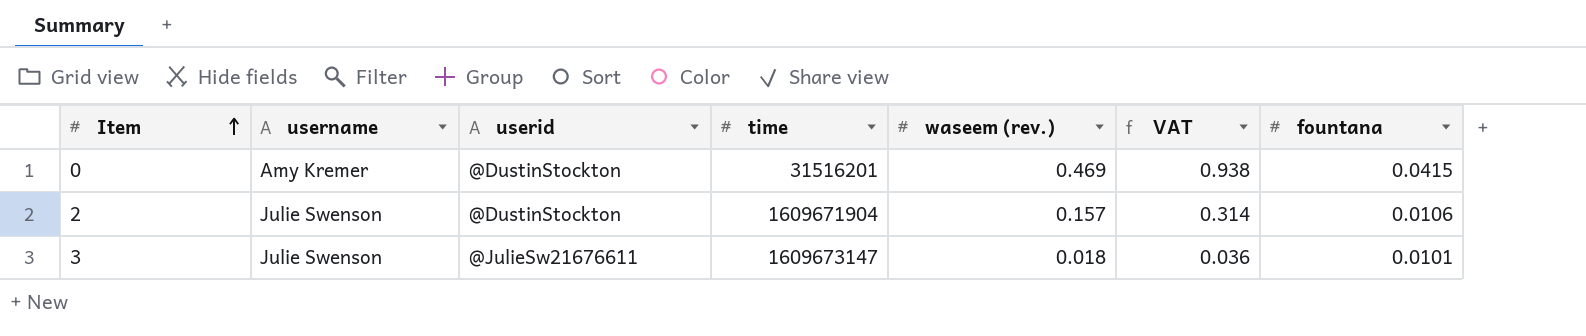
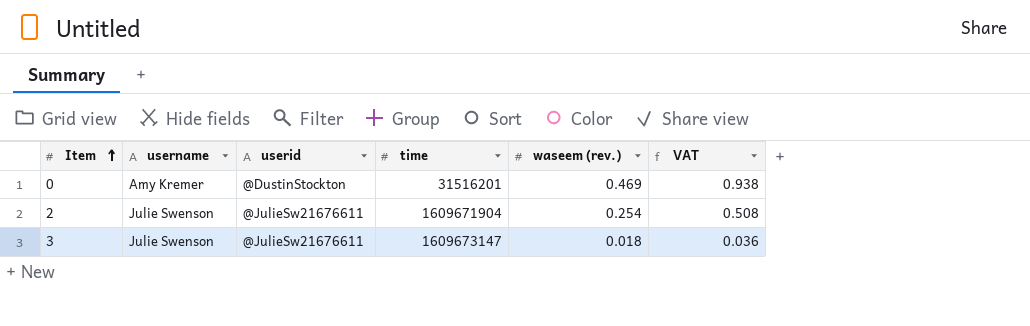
column fountana | position: 7 -> none
2 | userid: @DustinStockton -> @JulieSw21676611
2 | waseem (rev.): 0.157 -> 0.254
2 | VAT: 0.314 -> 0.508

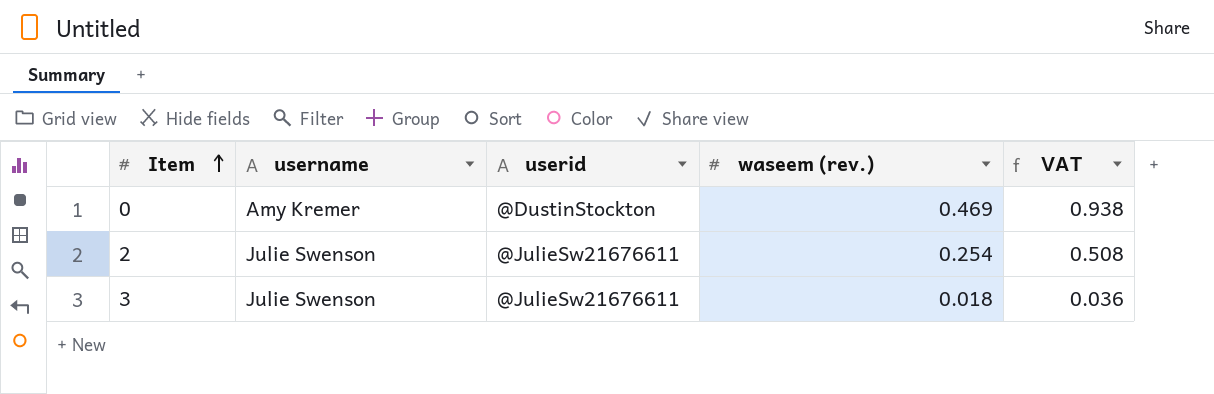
column time | position: 4 -> none

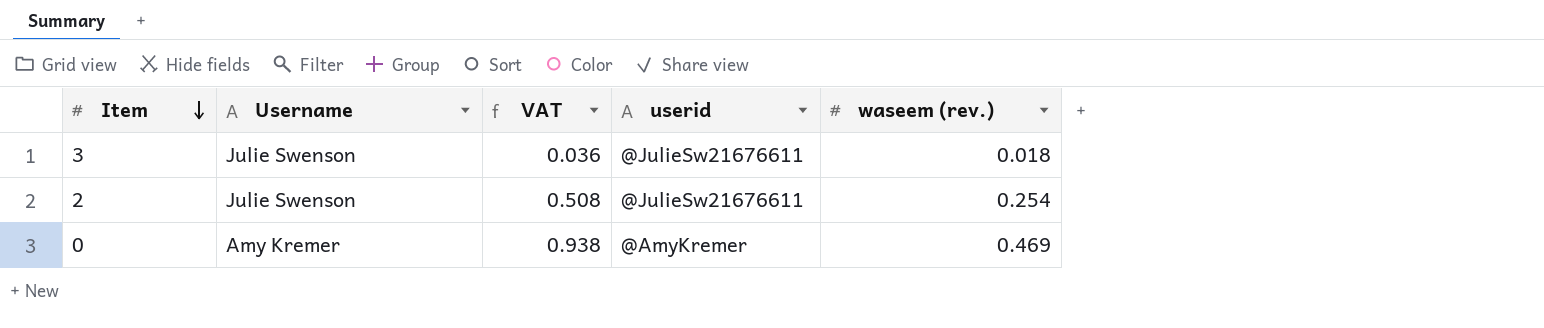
row order: Item ascending -> Item descending
column name: username -> Username
column VAT | position: 5 -> 3
0 | userid: @DustinStockton -> @AmyKremer

